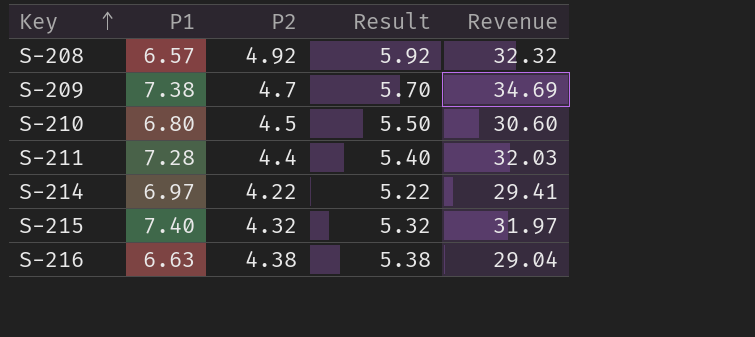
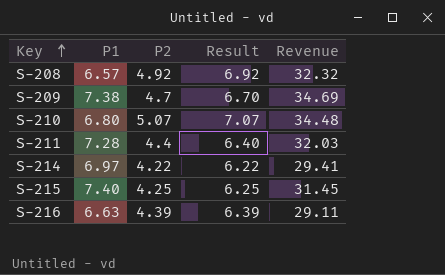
column Result | formula: [P2] + 1 -> [P2] + 2
S-210 | P2: 4.5 -> 5.07
S-210 | Revenue: 30.60 -> 34.48
S-215 | P2: 4.32 -> 4.25
S-215 | Revenue: 31.97 -> 31.45
S-216 | P2: 4.38 -> 4.39
S-216 | Revenue: 29.04 -> 29.11

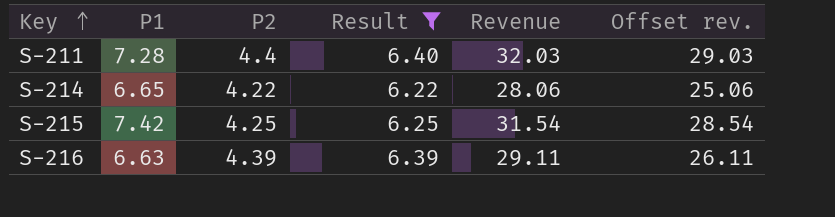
filter: none -> Result <= 6.40
column Offset rev. | formula: none -> [Revenue] - 3
S-214 | P1: 6.97 -> 6.65
S-214 | Revenue: 29.41 -> 28.06
S-215 | P1: 7.40 -> 7.42
S-215 | Revenue: 31.45 -> 31.54

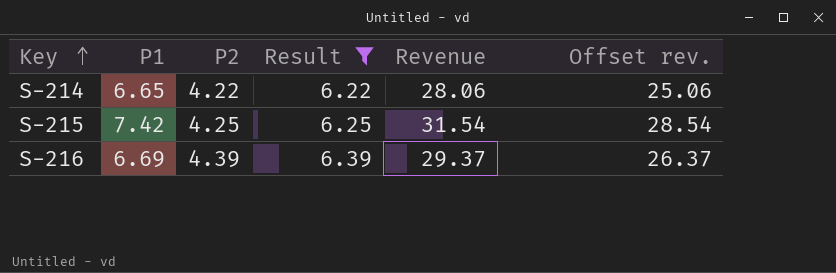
row S-211: 7.28 | 4.4 | 6.40 | 32.03 | 29.03 -> none
S-216 | P1: 6.63 -> 6.69
S-216 | Revenue: 29.11 -> 29.37
S-216 | Offset rev.: 26.11 -> 26.37

